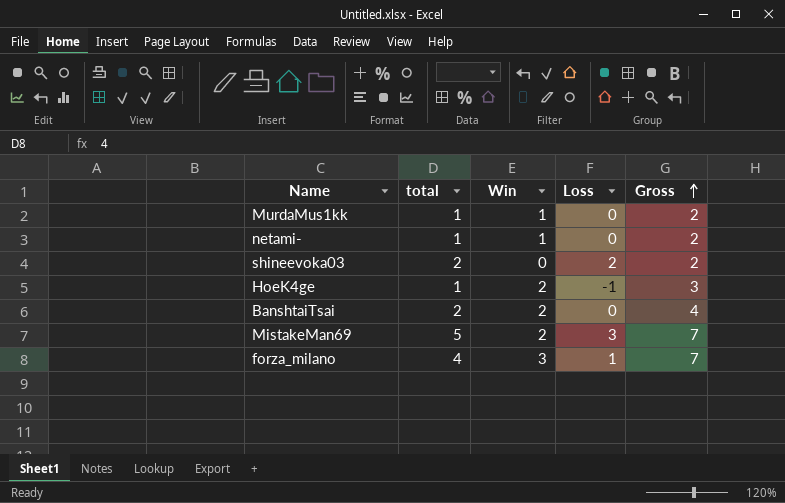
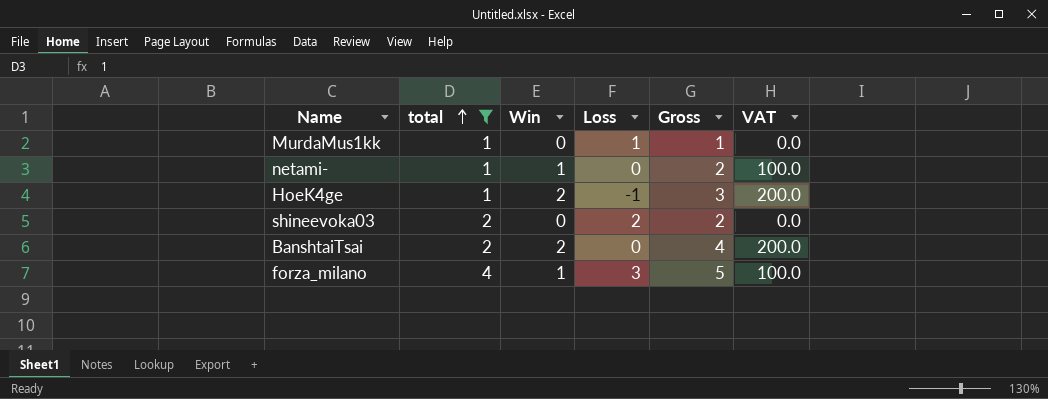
filter: none -> total != 5
row order: Gross ascending -> total ascending
column VAT | formula: none -> [Win] * 100
MurdaMus1kk | Win: 1 -> 0
MurdaMus1kk | Loss: 0 -> 1
MurdaMus1kk | Gross: 2 -> 1
forza_milano | Win: 3 -> 1
forza_milano | Loss: 1 -> 3
forza_milano | Gross: 7 -> 5

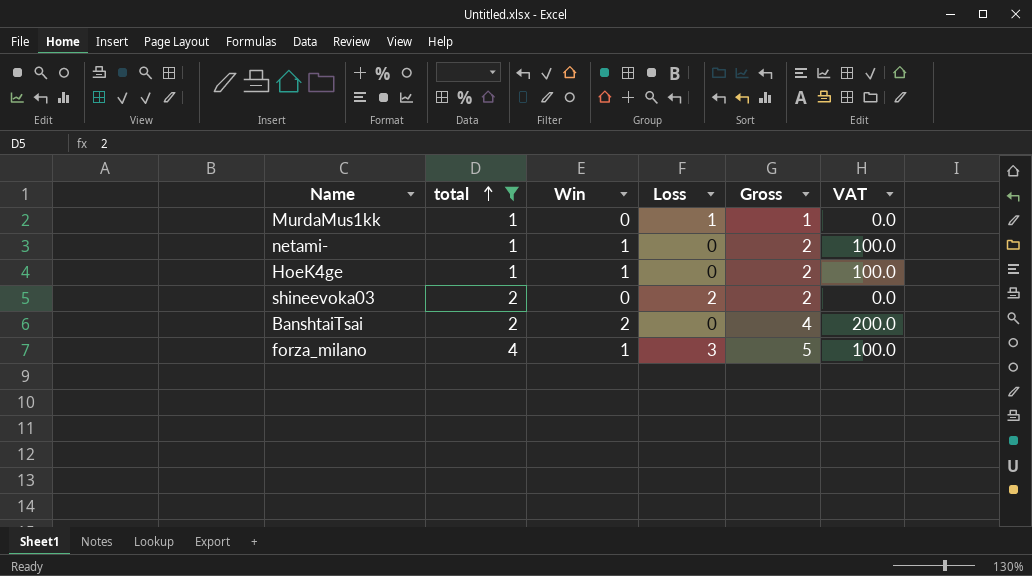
HoeK4ge | Win: 2 -> 1
HoeK4ge | Loss: -1 -> 0
HoeK4ge | Gross: 3 -> 2
HoeK4ge | VAT: 200.0 -> 100.0

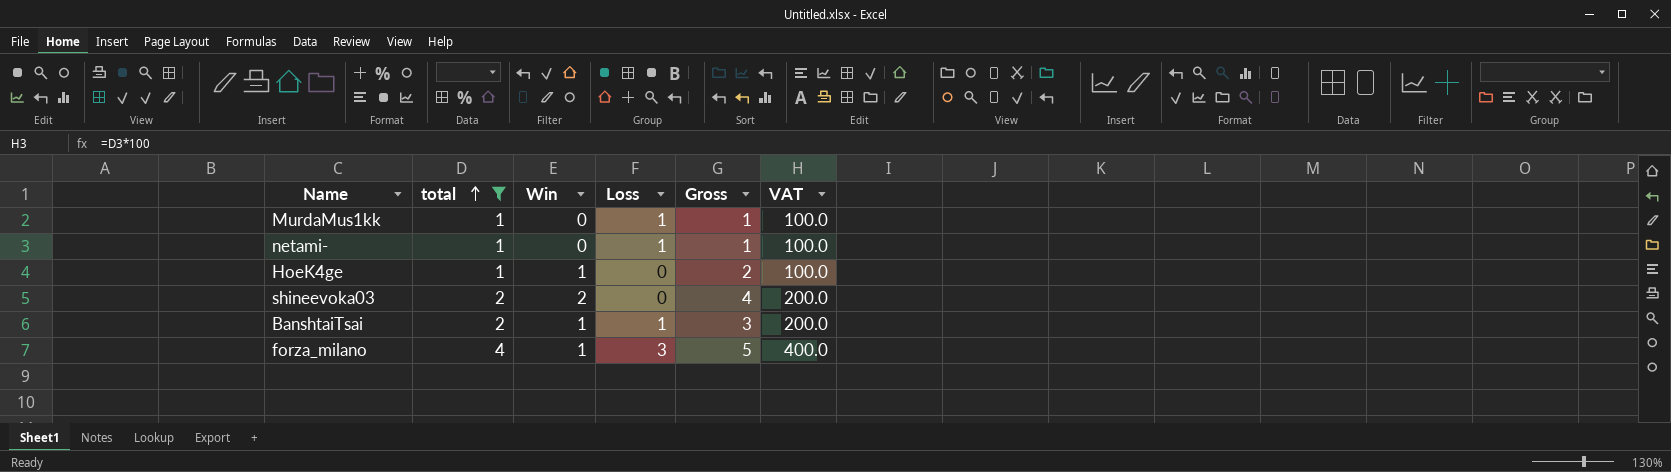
column VAT | formula: [Win] * 100 -> [total] * 100
netami- | Win: 1 -> 0
netami- | Loss: 0 -> 1
netami- | Gross: 2 -> 1
shineevoka03 | Win: 0 -> 2
shineevoka03 | Loss: 2 -> 0
shineevoka03 | Gross: 2 -> 4
BanshtaiTsai | Win: 2 -> 1
BanshtaiTsai | Loss: 0 -> 1
BanshtaiTsai | Gross: 4 -> 3

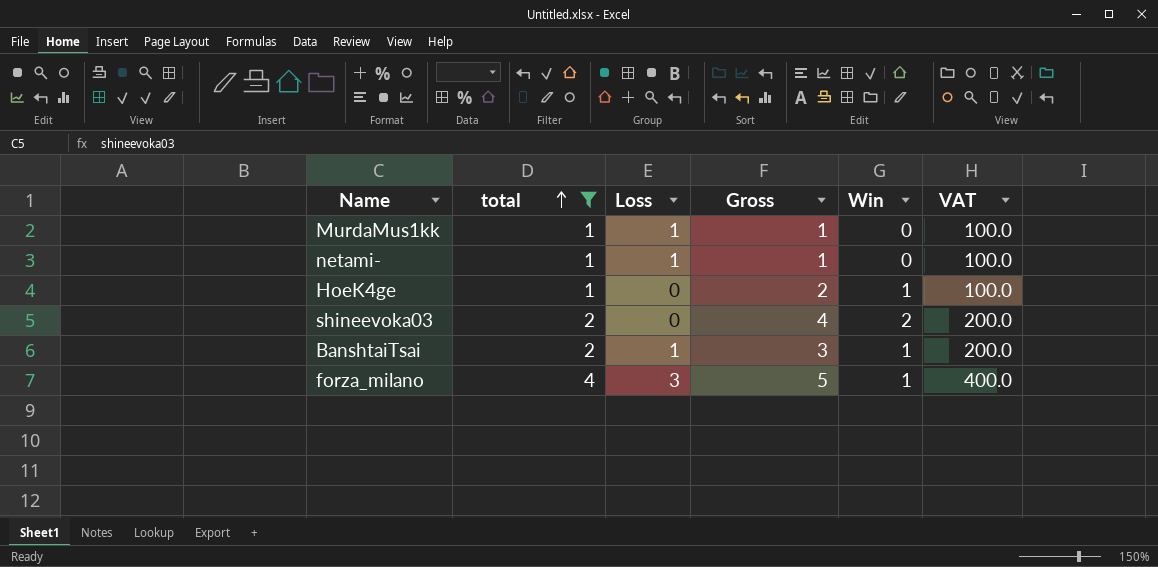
column Win | position: 3 -> 5

